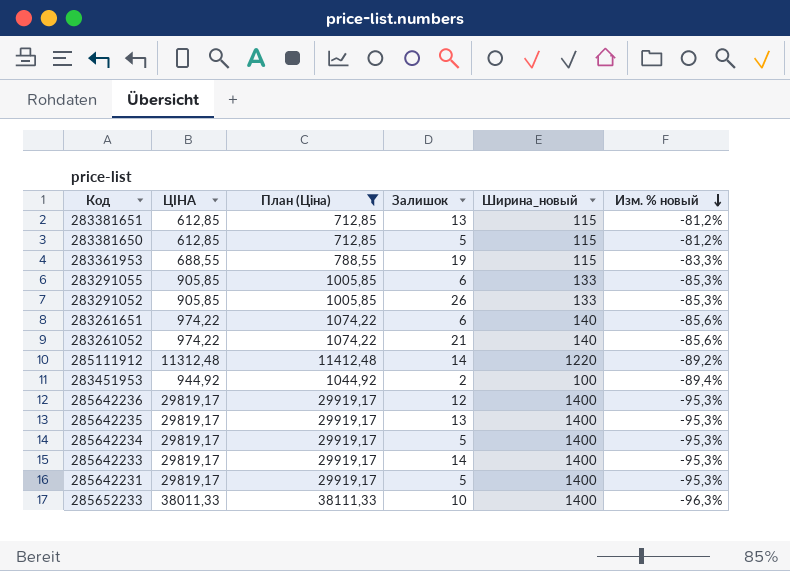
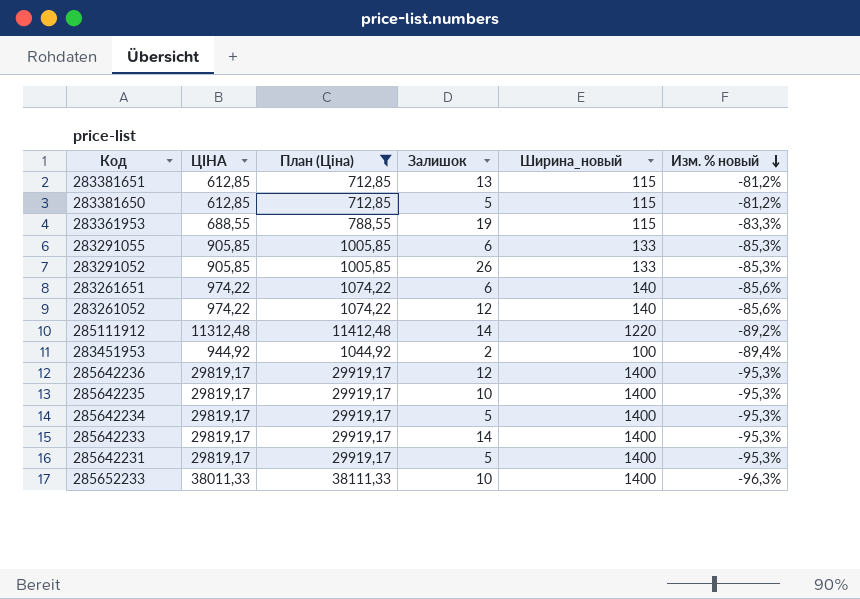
283261052 | Залишок: 21 -> 12
285642235 | Залишок: 13 -> 10

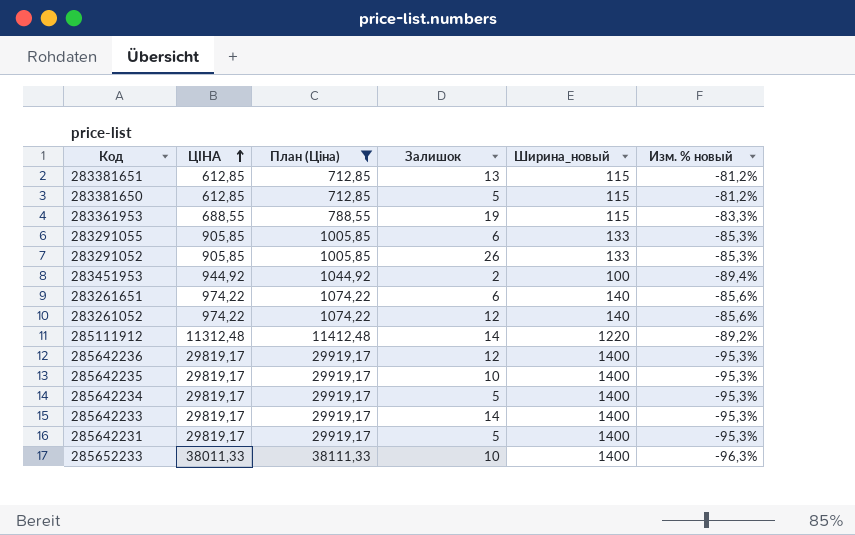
row order: Изм. % новый descending -> ЦІНА ascending

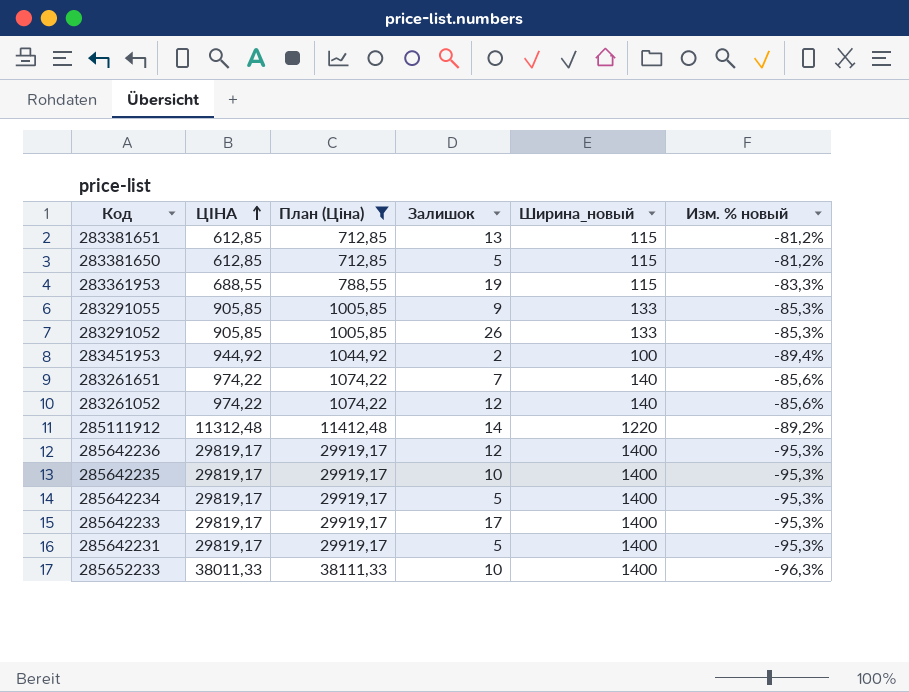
283291055 | Залишок: 6 -> 9
283261651 | Залишок: 6 -> 7
285642233 | Залишок: 14 -> 17

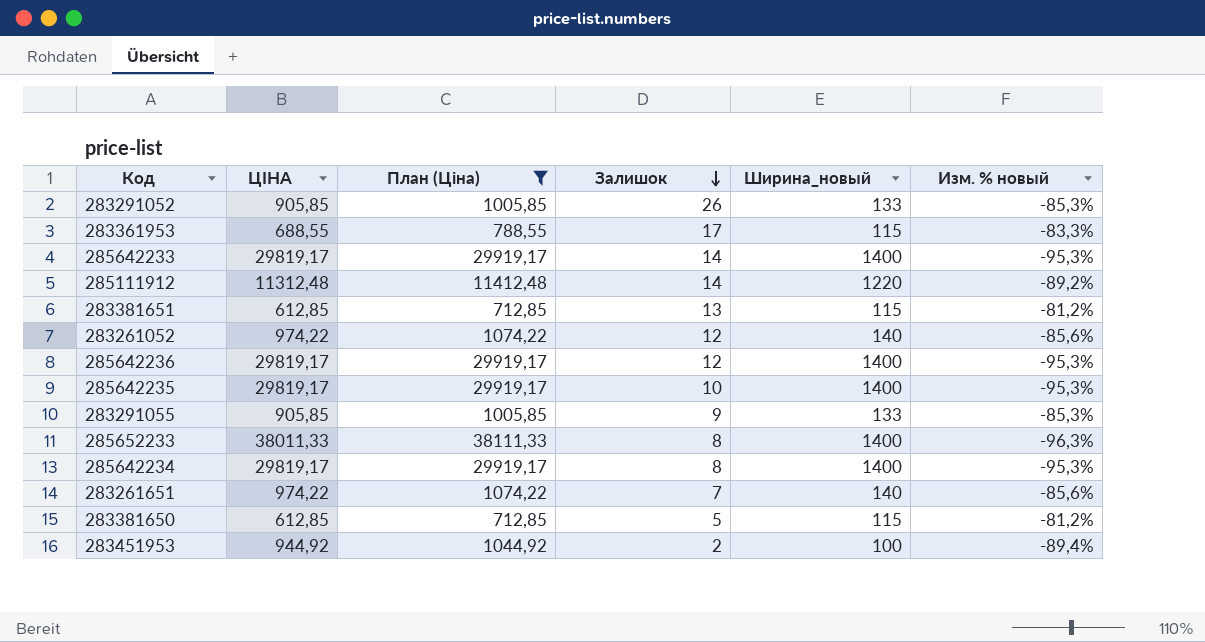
row order: ЦІНА ascending -> Залишок descending
row 285642231: 29819,17 | 29919,17 | 5 | 1400 | -95,3% -> none
283361953 | Залишок: 19 -> 17
285642233 | Залишок: 17 -> 14
285652233 | Залишок: 10 -> 8
285642234 | Залишок: 5 -> 8

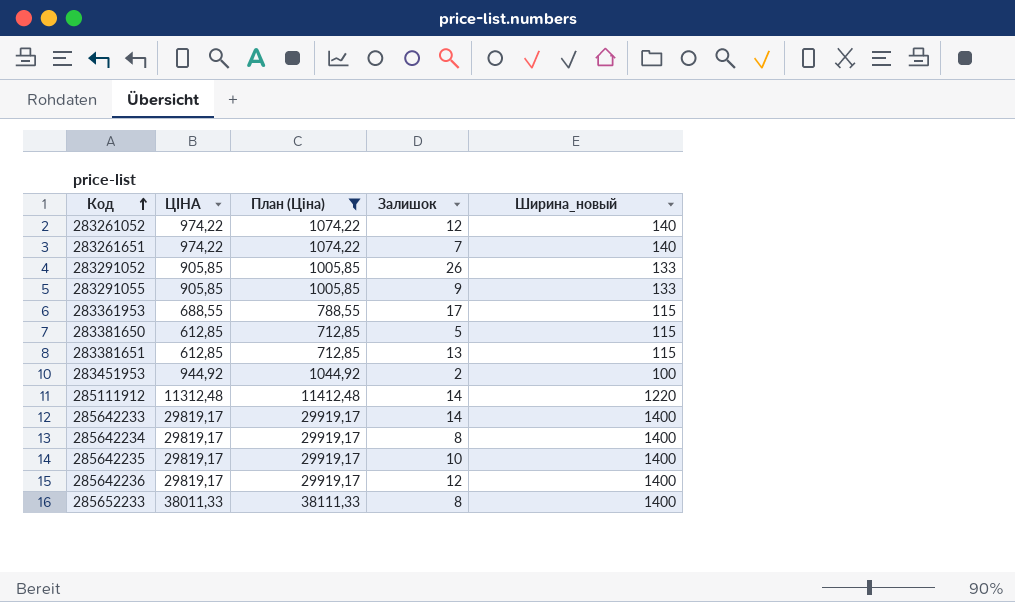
row order: Залишок descending -> Код ascending
column Изм. % новый | formula: ([Ширина_новый] - [ЦІНА]) / [ЦІНА] -> none

